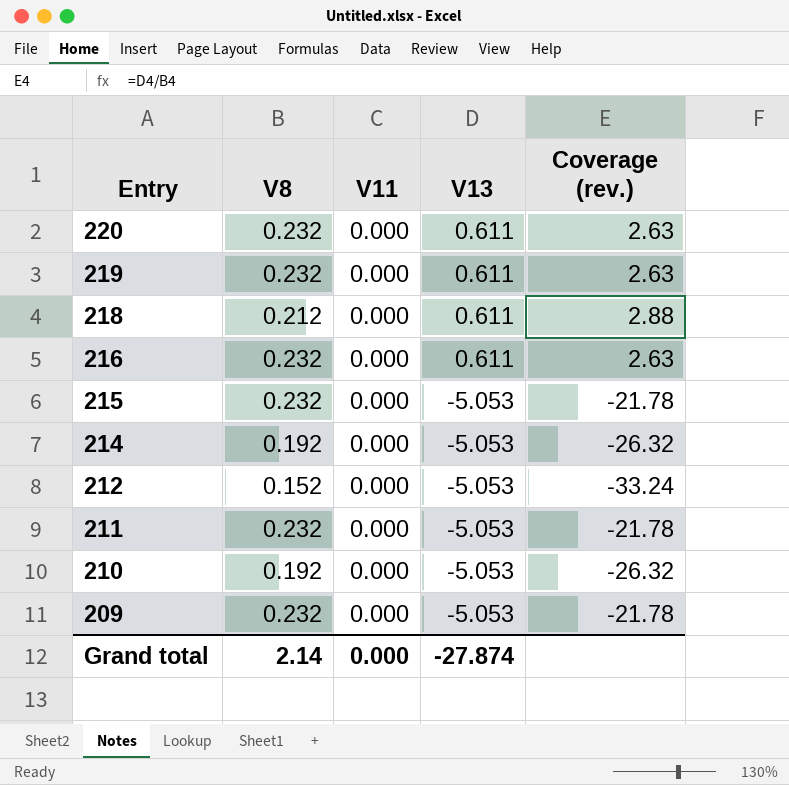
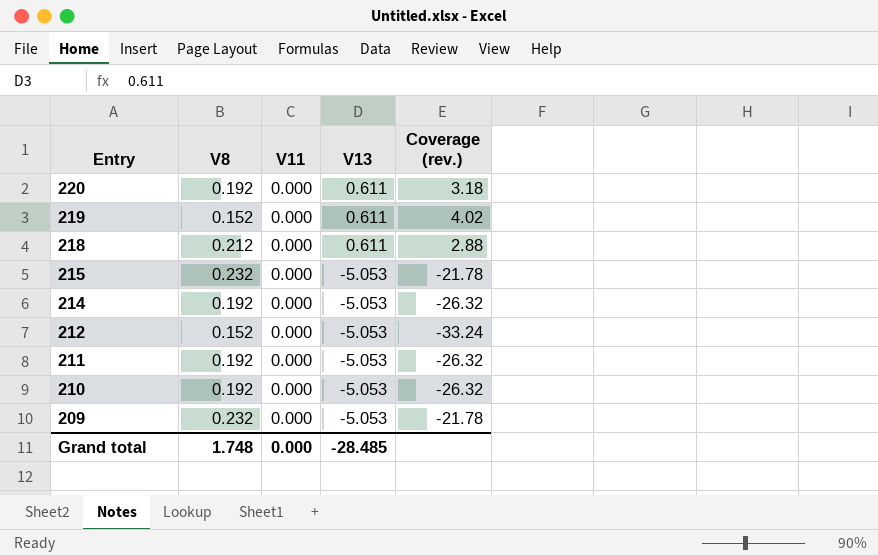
row 216: 0.232 | 0.000 | 0.611 | 2.63 -> none
220 | V8: 0.232 -> 0.192
220 | Coverage (rev.): 2.63 -> 3.18
219 | V8: 0.232 -> 0.152
219 | Coverage (rev.): 2.63 -> 4.02
211 | V8: 0.232 -> 0.192
211 | Coverage (rev.): -21.78 -> -26.32
Grand total | V8: 2.14 -> 1.748
Grand total | V13: -27.874 -> -28.485

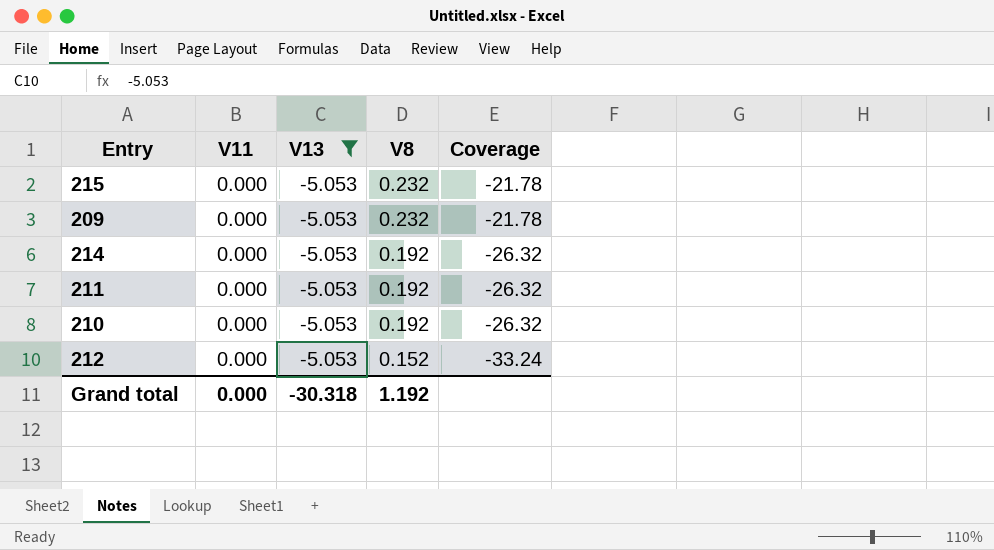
filter: none -> V13 = -5.053
row order: Entry descending -> V8 descending
column V8 | position: 2 -> 4
column name: Coverage (rev.) -> Coverage
Grand total | V13: -28.485 -> -30.318
Grand total | V8: 1.748 -> 1.192

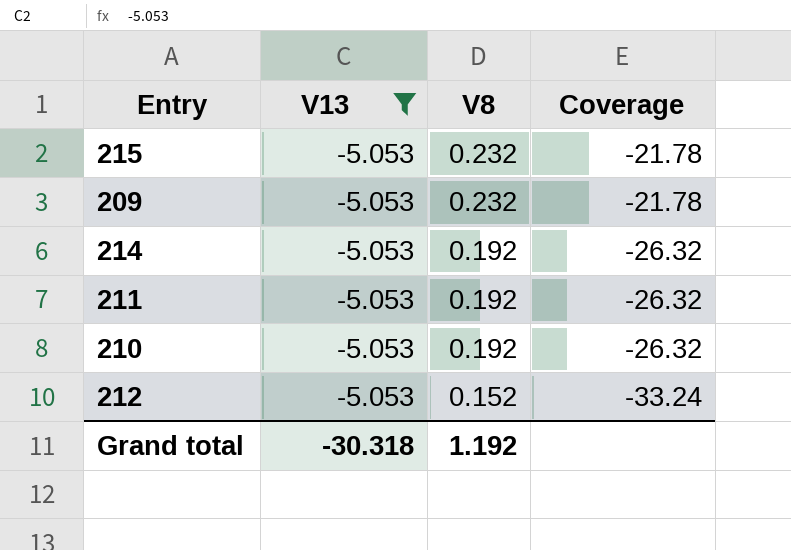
column V11 | position: 2 -> none

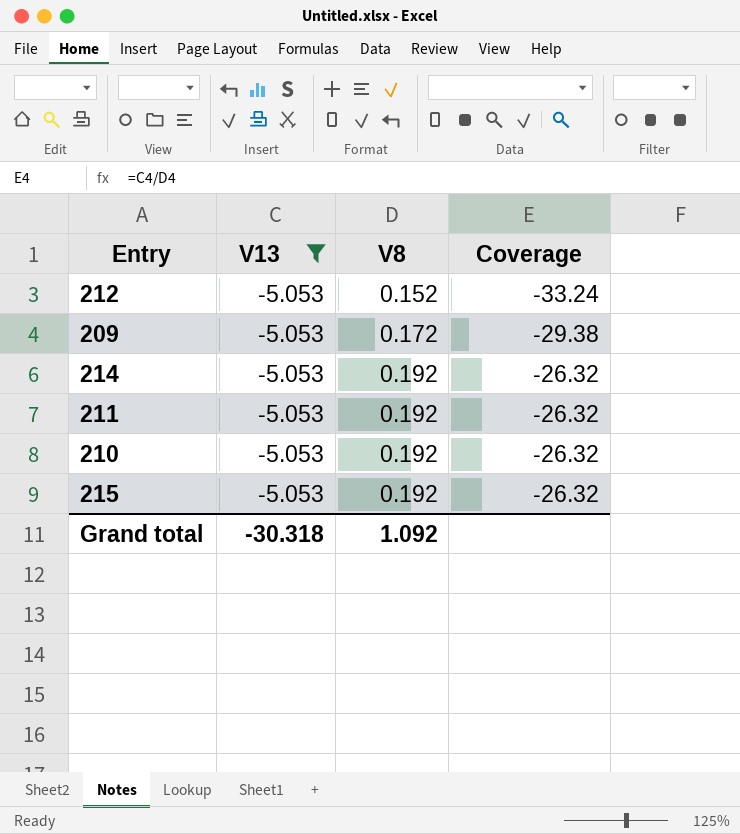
row order: V8 descending -> V8 ascending
209 | V8: 0.232 -> 0.172
209 | Coverage: -21.78 -> -29.38
215 | V8: 0.232 -> 0.192
215 | Coverage: -21.78 -> -26.32
Grand total | V8: 1.192 -> 1.092

